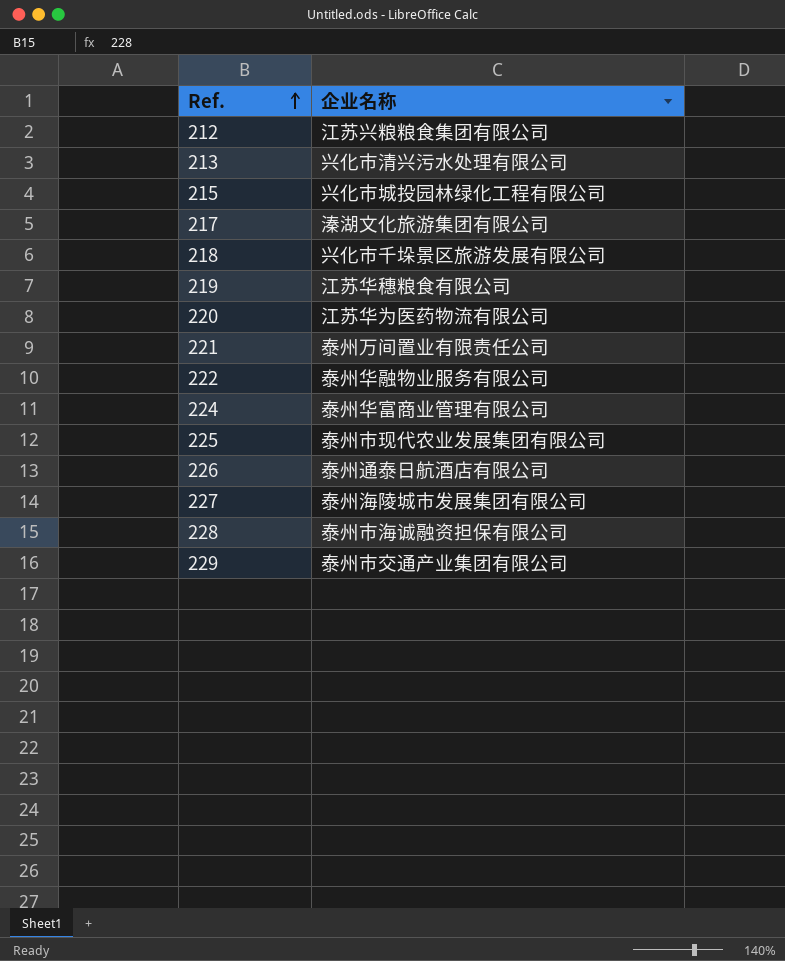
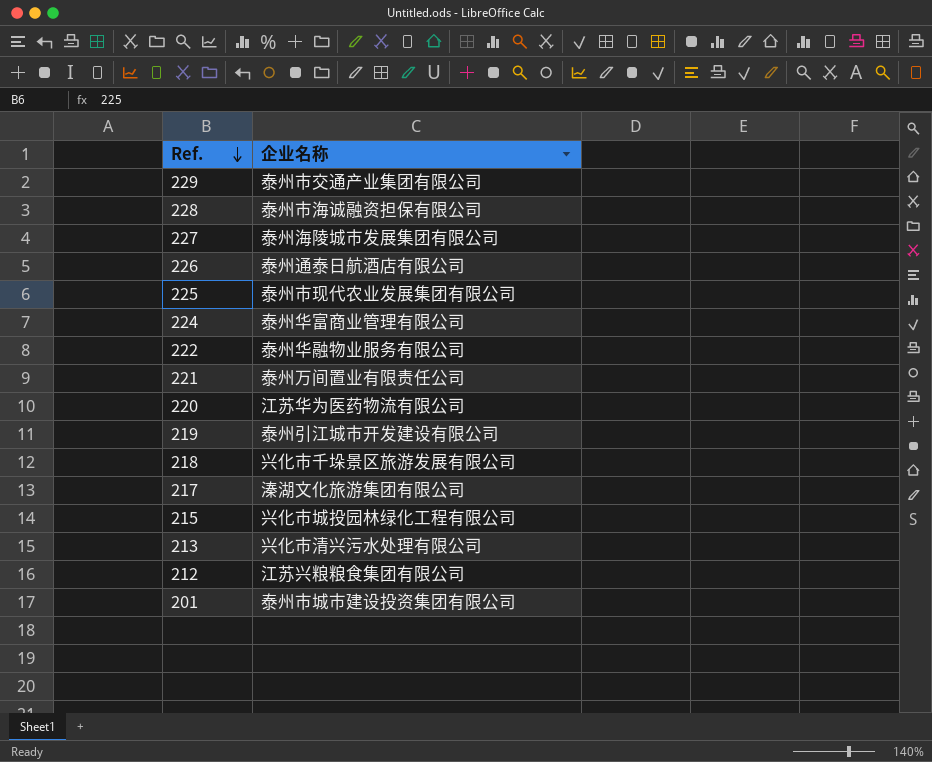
row order: Ref. ascending -> Ref. descending
219 | 企业名称: 江苏华穗粮食有限公司 -> 泰州引江城市开发建设有限公司
row 201: none -> 泰州市城市建设投资集团有限公司

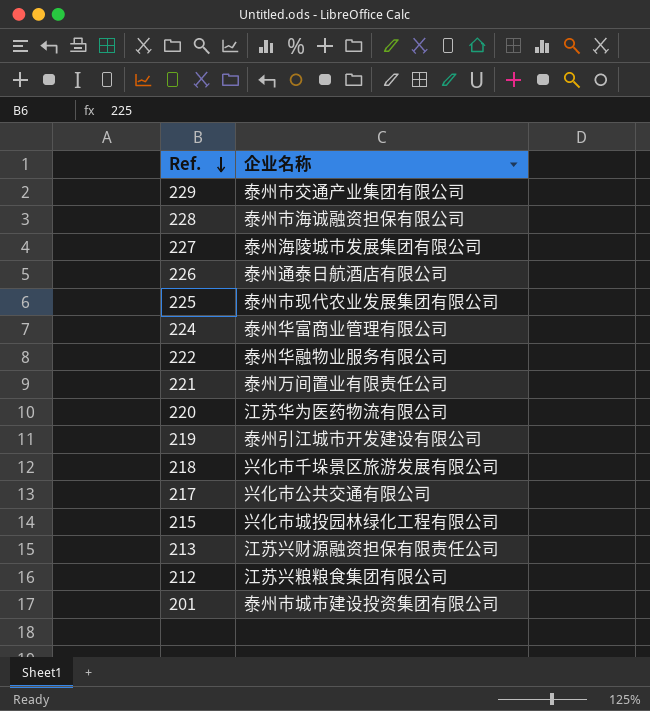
217 | 企业名称: 溱湖文化旅游集团有限公司 -> 兴化市公共交通有限公司
213 | 企业名称: 兴化市清兴污水处理有限公司 -> 江苏兴财源融资担保有限责任公司

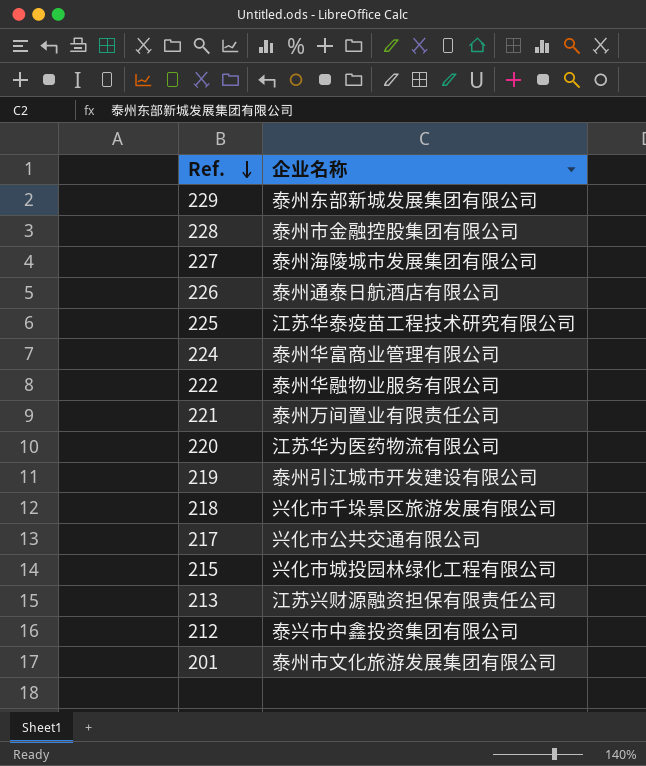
229 | 企业名称: 泰州市交通产业集团有限公司 -> 泰州东部新城发展集团有限公司
228 | 企业名称: 泰州市海诚融资担保有限公司 -> 泰州市金融控股集团有限公司
225 | 企业名称: 泰州市现代农业发展集团有限公司 -> 江苏华泰疫苗工程技术研究有限公司
212 | 企业名称: 江苏兴粮粮食集团有限公司 -> 泰兴市中鑫投资集团有限公司
201 | 企业名称: 泰州市城市建设投资集团有限公司 -> 泰州市文化旅游发展集团有限公司

